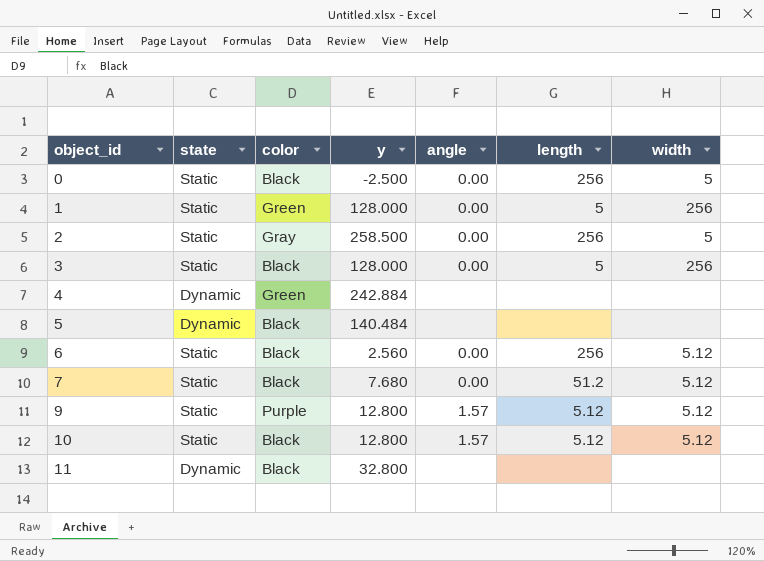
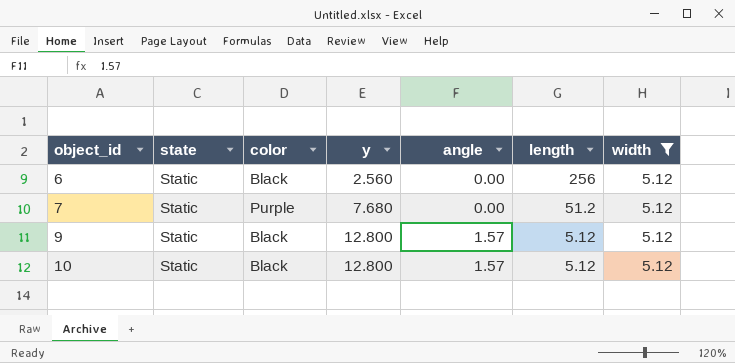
filter: none -> width = 5.12
7 | color: Black -> Purple
9 | color: Purple -> Black

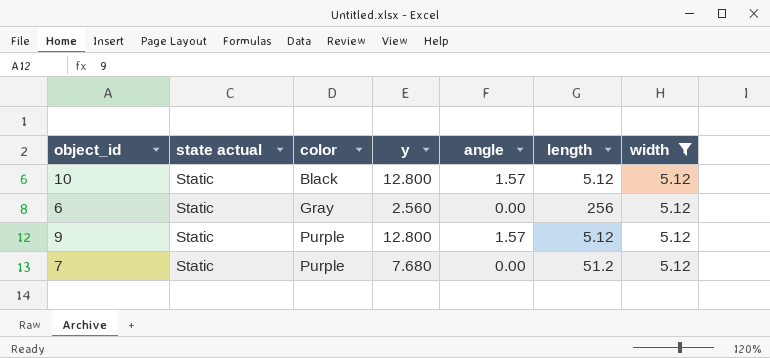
row order: object_id ascending -> color ascending
column name: state -> state actual
6 | color: Black -> Gray
9 | color: Black -> Purple

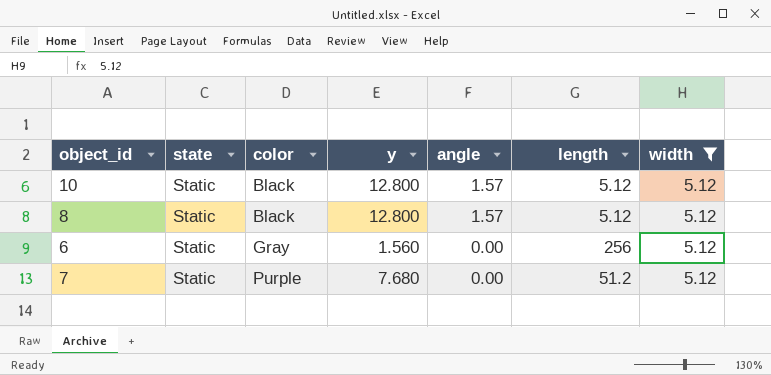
column name: state actual -> state
row 9: Static | Purple | 12.800 | 1.57 | 5.12 | 5.12 -> none
row 8: none -> Static | Black | 12.800 | 1.57 | 5.12 | 5.12
6 | y: 2.560 -> 1.560

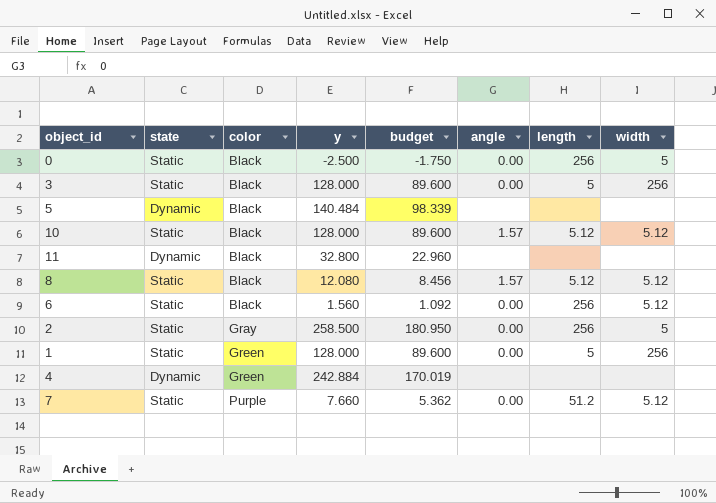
filter: width = 5.12 -> none
column budget | formula: none -> [y] * 0.7
10 | y: 12.800 -> 128.000
8 | y: 12.800 -> 12.080
6 | color: Gray -> Black
7 | y: 7.680 -> 7.660

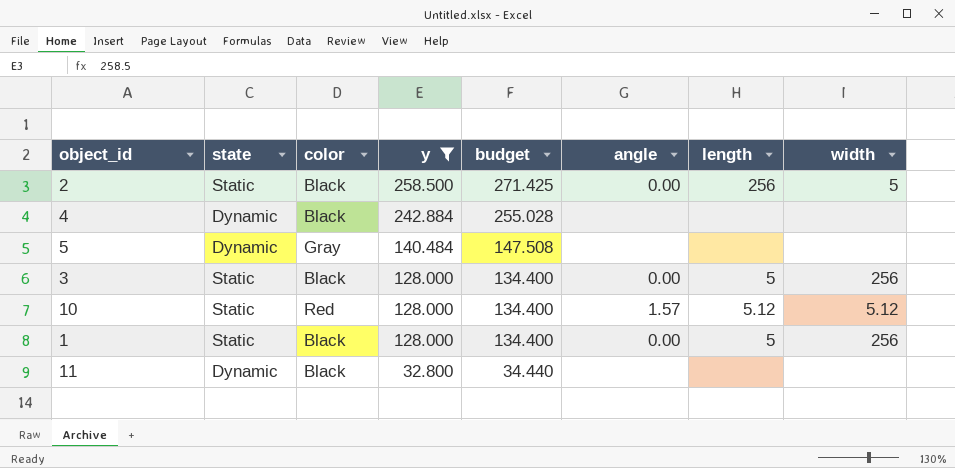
filter: none -> y >= 32.800
row order: color ascending -> y descending
column budget | formula: [y] * 0.7 -> [y] * 1.05
2 | color: Gray -> Black
4 | color: Green -> Black
5 | color: Black -> Gray
10 | color: Black -> Red
1 | color: Green -> Black

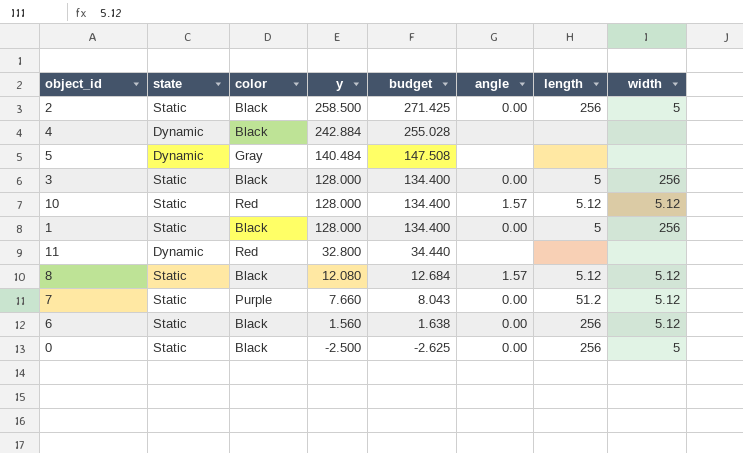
filter: y >= 32.800 -> none
11 | color: Black -> Red

